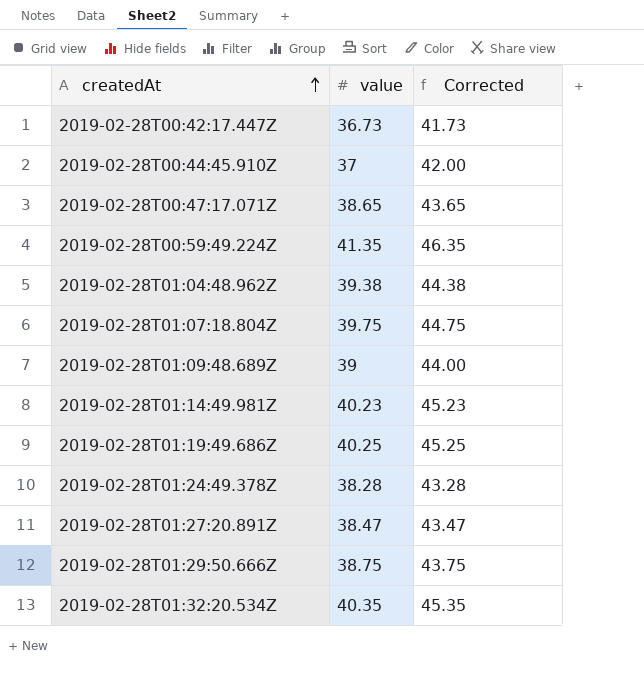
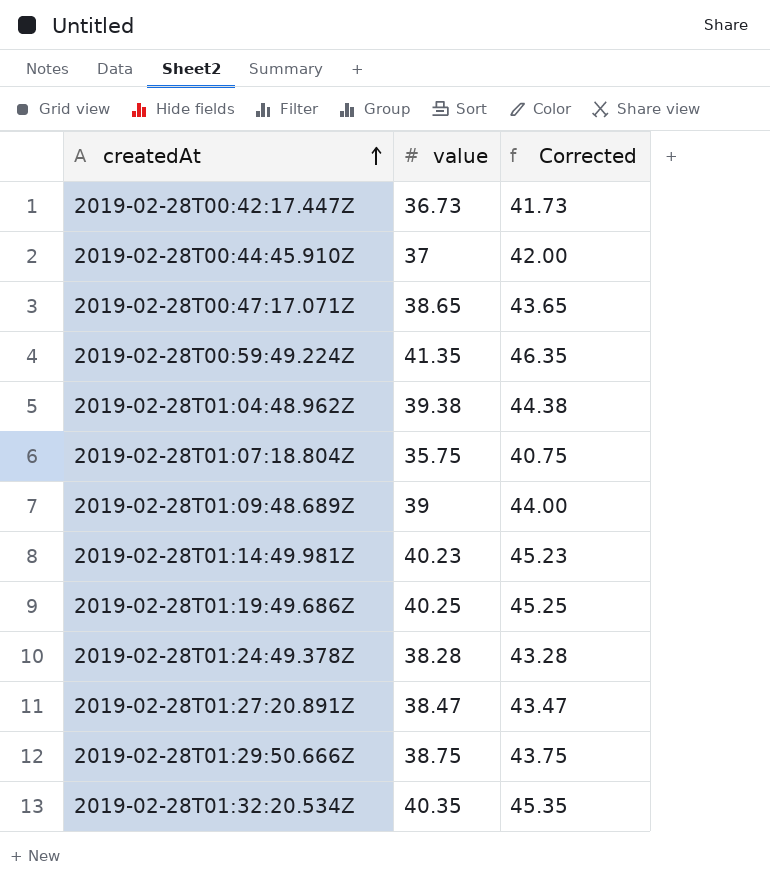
2019-02-28T01:07:18.804Z | value: 39.75 -> 35.75
2019-02-28T01:07:18.804Z | Corrected: 44.75 -> 40.75

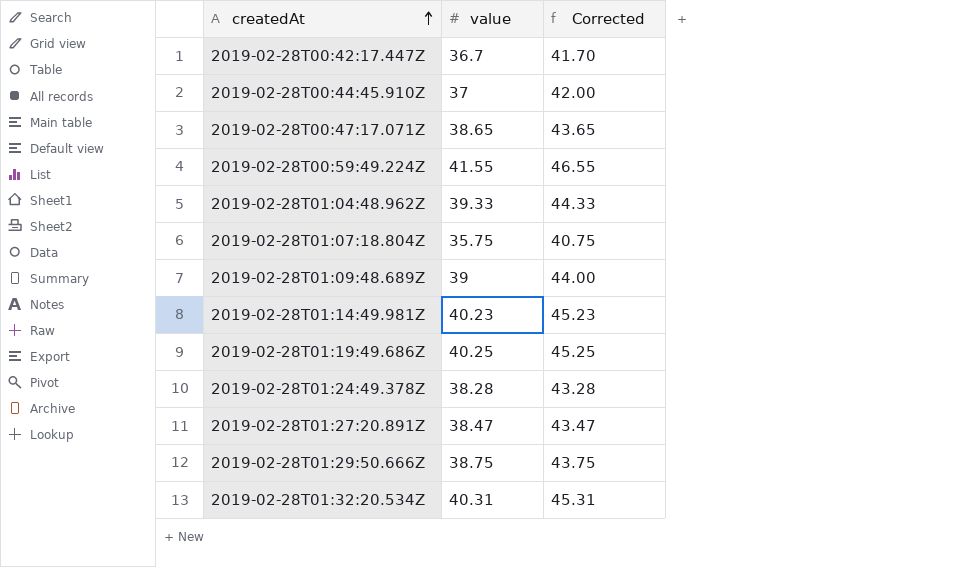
2019-02-28T00:42:17.447Z | value: 36.73 -> 36.7
2019-02-28T00:42:17.447Z | Corrected: 41.73 -> 41.70
2019-02-28T00:59:49.224Z | value: 41.35 -> 41.55
2019-02-28T00:59:49.224Z | Corrected: 46.35 -> 46.55
2019-02-28T01:04:48.962Z | value: 39.38 -> 39.33
2019-02-28T01:04:48.962Z | Corrected: 44.38 -> 44.33
2019-02-28T01:32:20.534Z | value: 40.35 -> 40.31
2019-02-28T01:32:20.534Z | Corrected: 45.35 -> 45.31

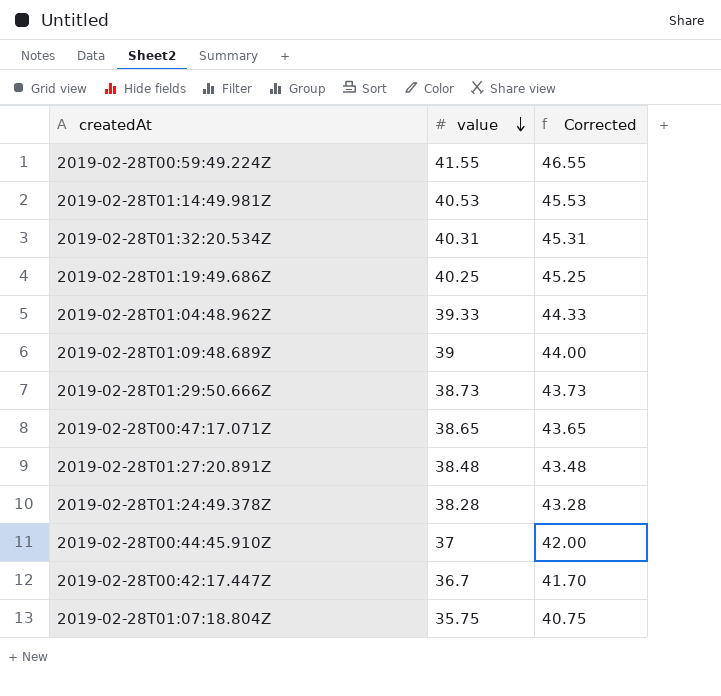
row order: createdAt ascending -> value descending
2019-02-28T01:14:49.981Z | value: 40.23 -> 40.53
2019-02-28T01:14:49.981Z | Corrected: 45.23 -> 45.53
2019-02-28T01:29:50.666Z | value: 38.75 -> 38.73
2019-02-28T01:29:50.666Z | Corrected: 43.75 -> 43.73
2019-02-28T01:27:20.891Z | value: 38.47 -> 38.48
2019-02-28T01:27:20.891Z | Corrected: 43.47 -> 43.48

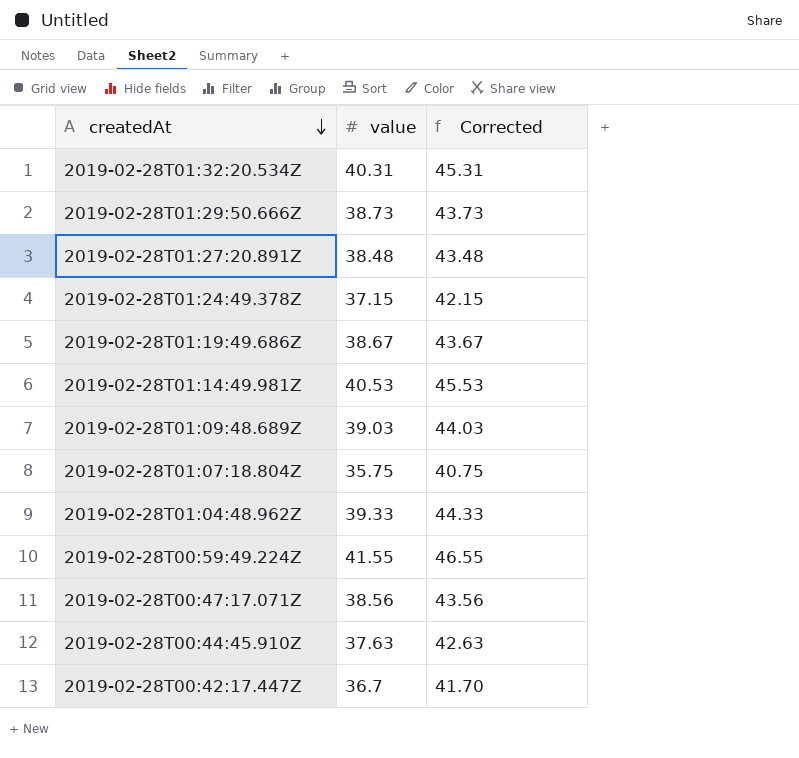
row order: value descending -> createdAt descending
2019-02-28T01:24:49.378Z | value: 38.28 -> 37.15
2019-02-28T01:24:49.378Z | Corrected: 43.28 -> 42.15
2019-02-28T01:19:49.686Z | value: 40.25 -> 38.67
2019-02-28T01:19:49.686Z | Corrected: 45.25 -> 43.67
2019-02-28T01:09:48.689Z | value: 39 -> 39.03
2019-02-28T01:09:48.689Z | Corrected: 44.00 -> 44.03
2019-02-28T00:47:17.071Z | value: 38.65 -> 38.56
2019-02-28T00:47:17.071Z | Corrected: 43.65 -> 43.56
2019-02-28T00:44:45.910Z | value: 37 -> 37.63
2019-02-28T00:44:45.910Z | Corrected: 42.00 -> 42.63

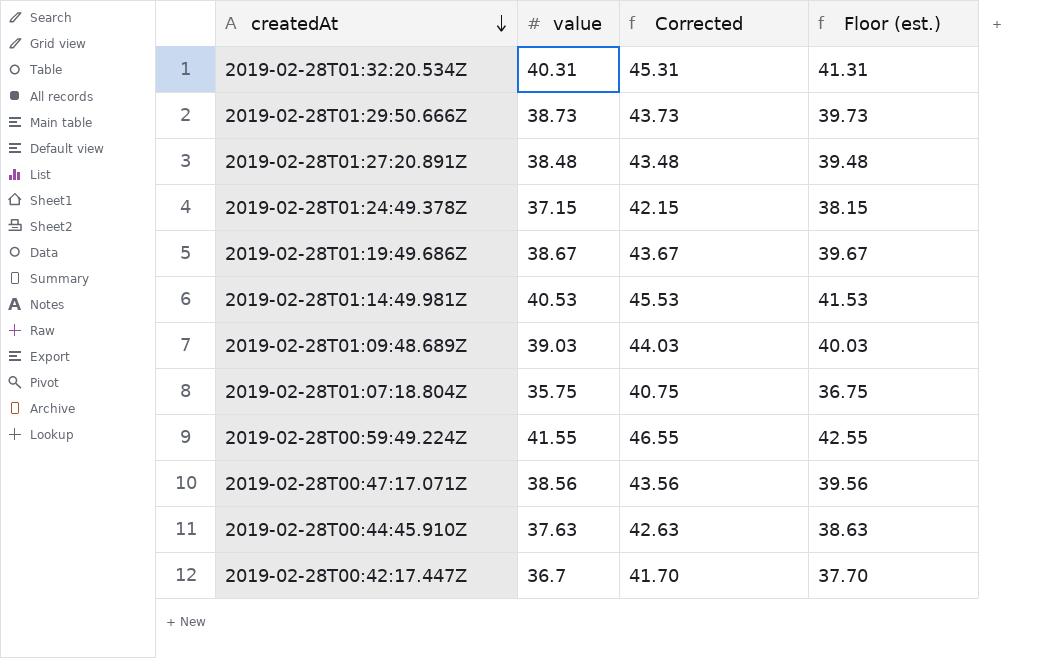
column Floor (est.) | formula: none -> [value] + 1
row 2019-02-28T01:04:48.962Z: 39.33 | 44.33 -> none

